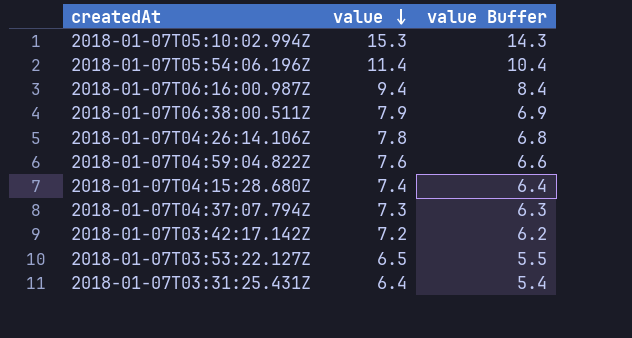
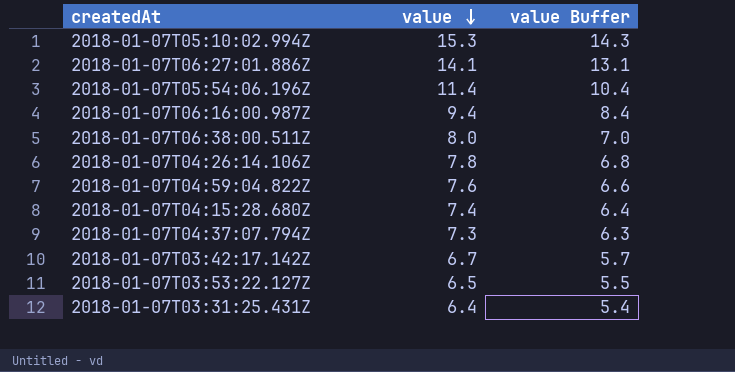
row 2018-01-07T06:27:01.886Z: none -> 14.1 | 13.1
2018-01-07T06:38:00.511Z | value: 7.9 -> 8.0
2018-01-07T06:38:00.511Z | value Buffer: 6.9 -> 7.0
2018-01-07T03:42:17.142Z | value: 7.2 -> 6.7
2018-01-07T03:42:17.142Z | value Buffer: 6.2 -> 5.7

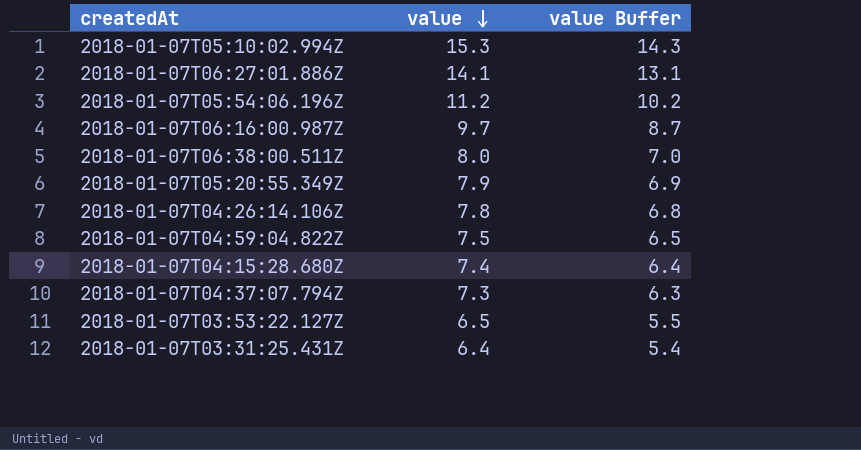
row 2018-01-07T03:42:17.142Z: 6.7 | 5.7 -> none
2018-01-07T05:54:06.196Z | value: 11.4 -> 11.2
2018-01-07T05:54:06.196Z | value Buffer: 10.4 -> 10.2
2018-01-07T06:16:00.987Z | value: 9.4 -> 9.7
2018-01-07T06:16:00.987Z | value Buffer: 8.4 -> 8.7
row 2018-01-07T05:20:55.349Z: none -> 7.9 | 6.9
2018-01-07T04:59:04.822Z | value: 7.6 -> 7.5
2018-01-07T04:59:04.822Z | value Buffer: 6.6 -> 6.5

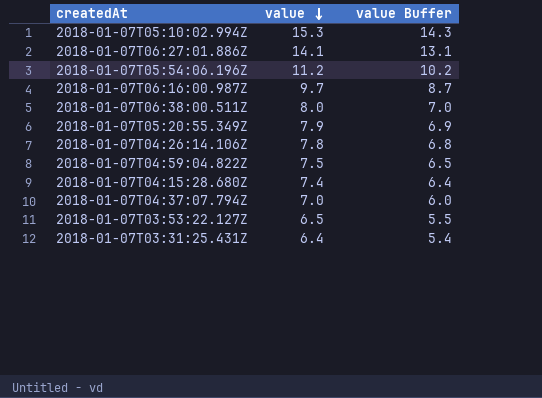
2018-01-07T04:37:07.794Z | value: 7.3 -> 7.0
2018-01-07T04:37:07.794Z | value Buffer: 6.3 -> 6.0

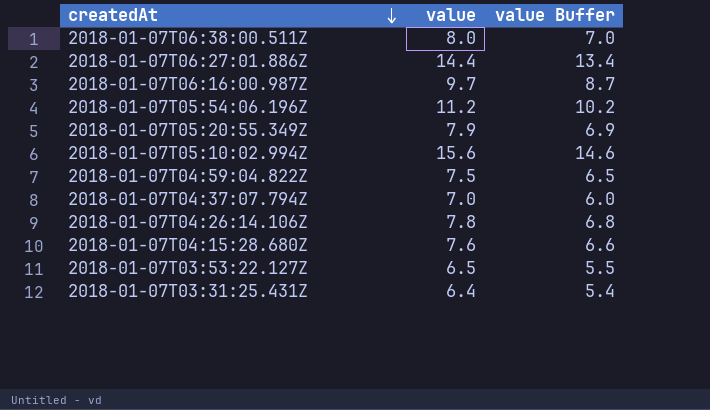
row order: value descending -> createdAt descending
2018-01-07T06:27:01.886Z | value: 14.1 -> 14.4
2018-01-07T06:27:01.886Z | value Buffer: 13.1 -> 13.4
2018-01-07T05:10:02.994Z | value: 15.3 -> 15.6
2018-01-07T05:10:02.994Z | value Buffer: 14.3 -> 14.6
2018-01-07T04:15:28.680Z | value: 7.4 -> 7.6
2018-01-07T04:15:28.680Z | value Buffer: 6.4 -> 6.6

